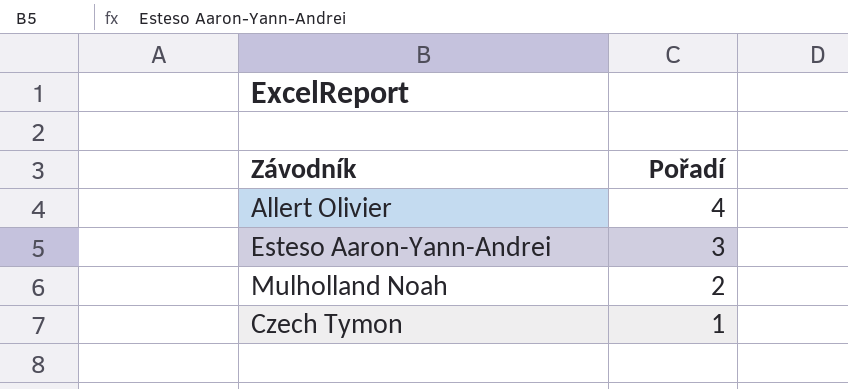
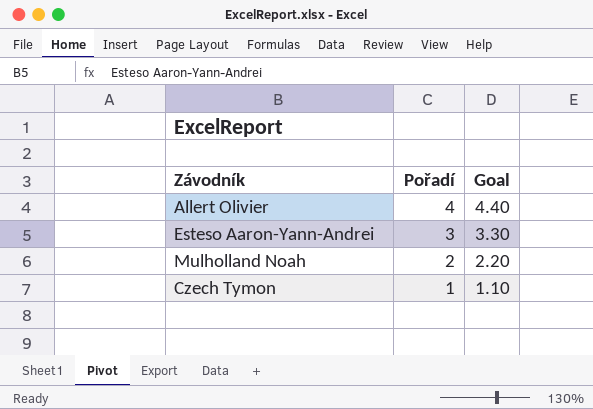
column Goal | formula: none -> [Pořadí] * 1.1

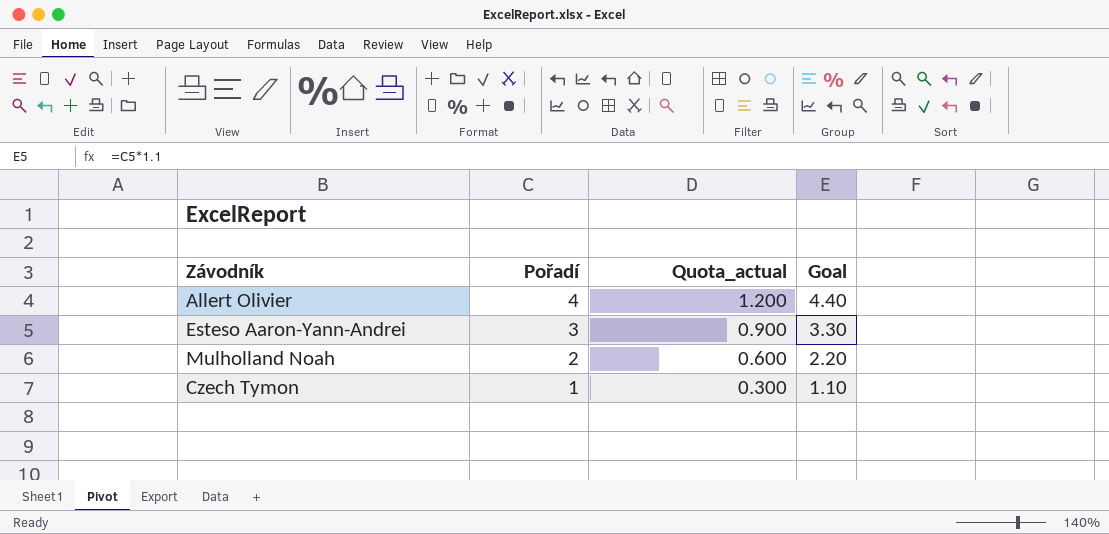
column Quota_actual | formula: none -> [Pořadí] * 0.3

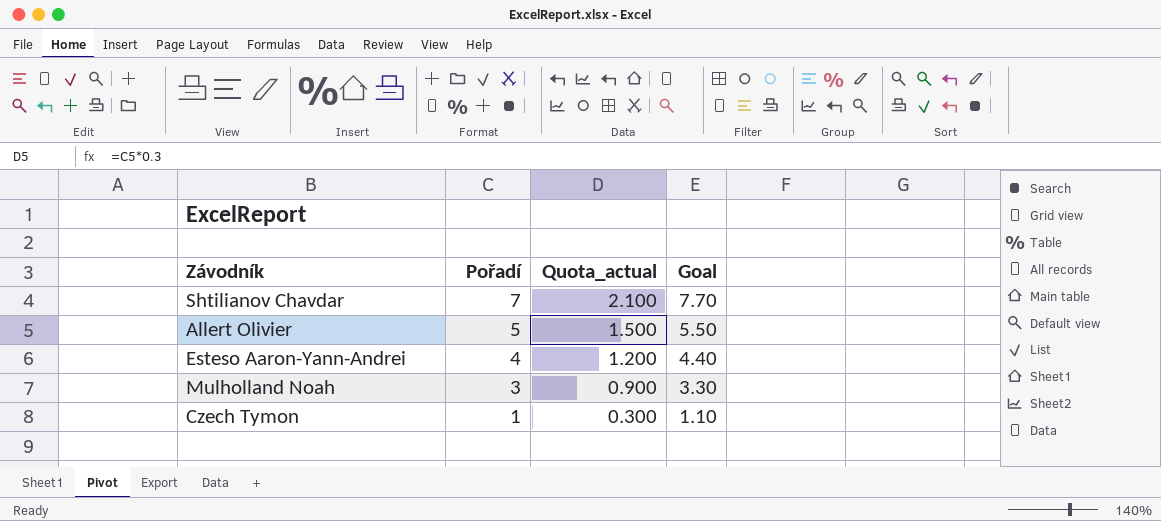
row Shtilianov Chavdar: none -> 7 | 2.100 | 7.70
Allert Olivier | Pořadí: 4 -> 5
Allert Olivier | Quota_actual: 1.200 -> 1.500
Allert Olivier | Goal: 4.40 -> 5.50
Esteso Aaron-Yann-Andrei | Pořadí: 3 -> 4
Esteso Aaron-Yann-Andrei | Quota_actual: 0.900 -> 1.200
Esteso Aaron-Yann-Andrei | Goal: 3.30 -> 4.40
Mulholland Noah | Pořadí: 2 -> 3
Mulholland Noah | Quota_actual: 0.600 -> 0.900
Mulholland Noah | Goal: 2.20 -> 3.30

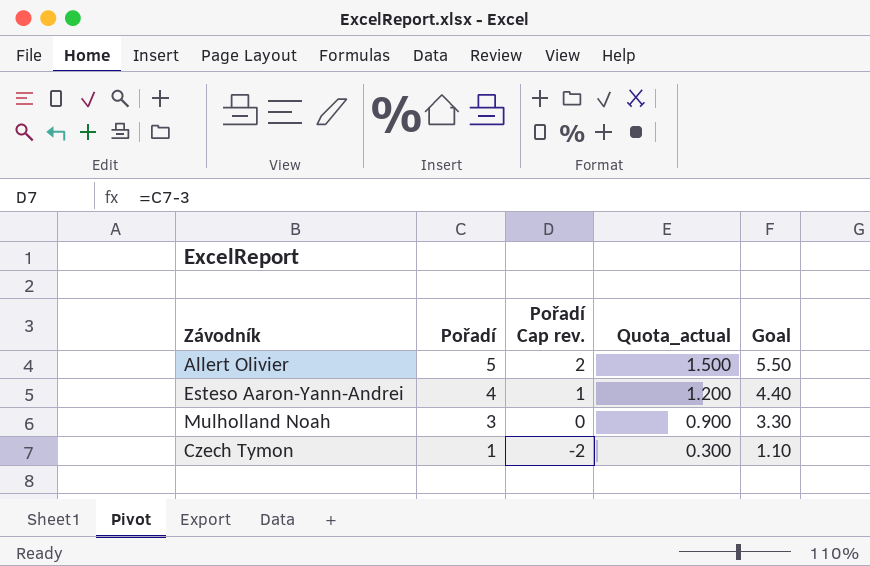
column Pořadí Cap rev. | formula: none -> [Pořadí] - 3
row Shtilianov Chavdar: 7 | 2.100 | 7.70 -> none

